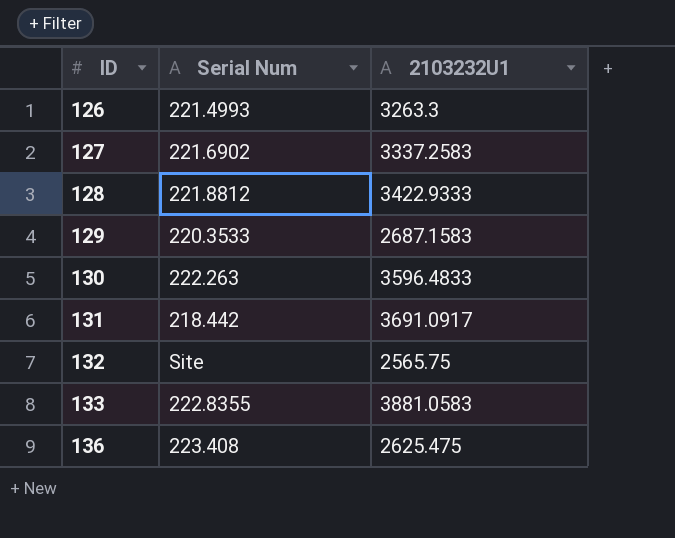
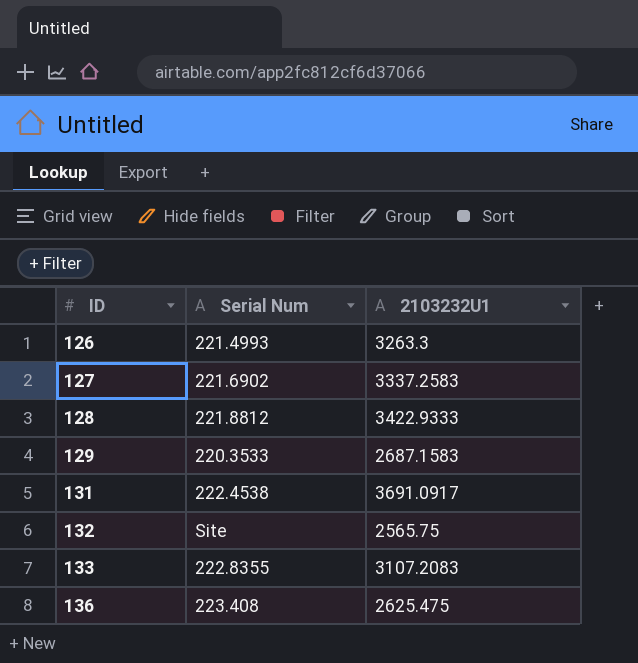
row 130: 222.263 | 3596.4833 -> none
131 | Serial Num: 218.442 -> 222.4538
133 | 2103232U1: 3881.0583 -> 3107.2083

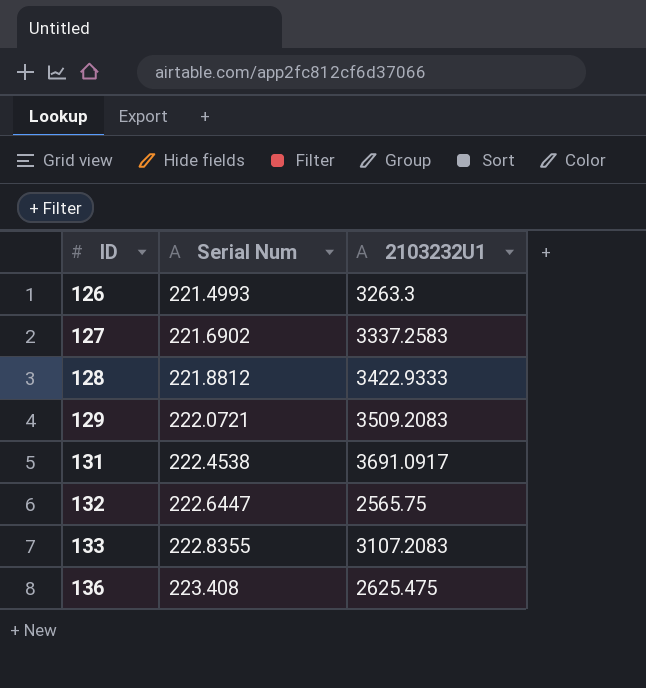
129 | Serial Num: 220.3533 -> 222.0721
129 | 2103232U1: 2687.1583 -> 3509.2083
132 | Serial Num: Site -> 222.6447

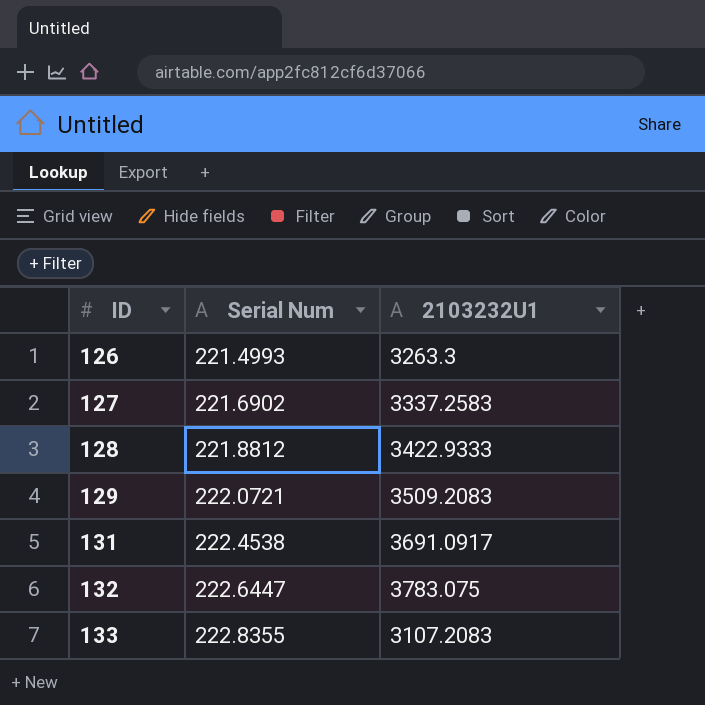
row 136: 223.408 | 2625.475 -> none
132 | 2103232U1: 2565.75 -> 3783.075

